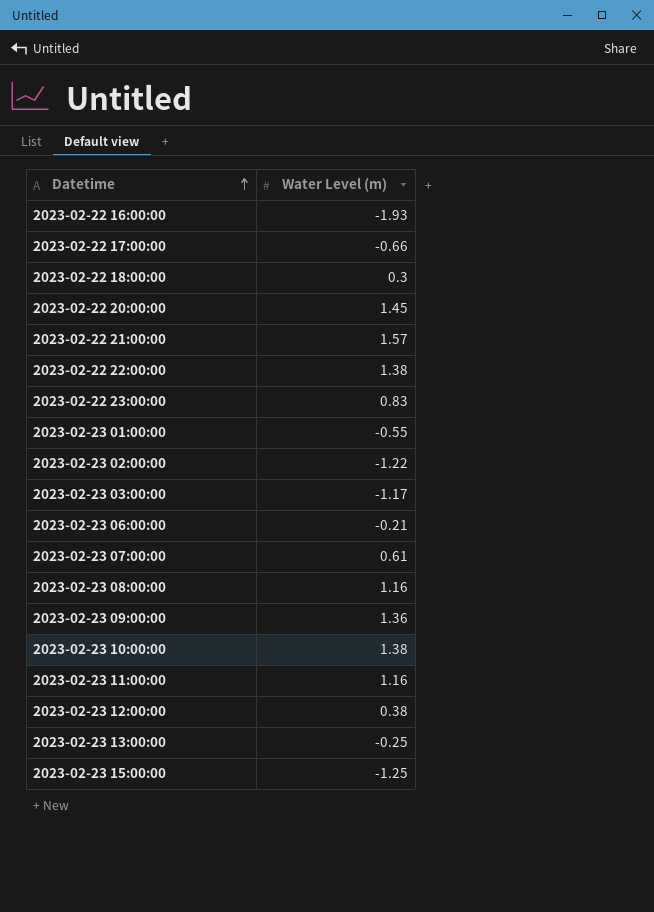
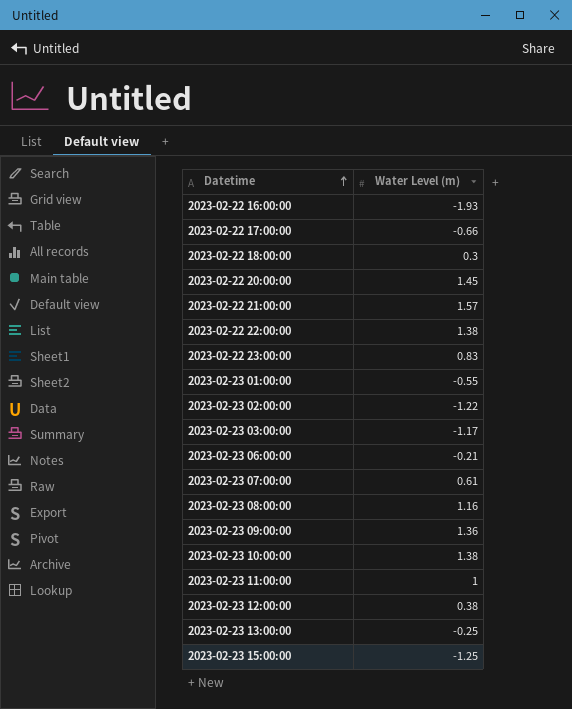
2023-02-23 11:00:00 | Water Level (m): 1.16 -> 1

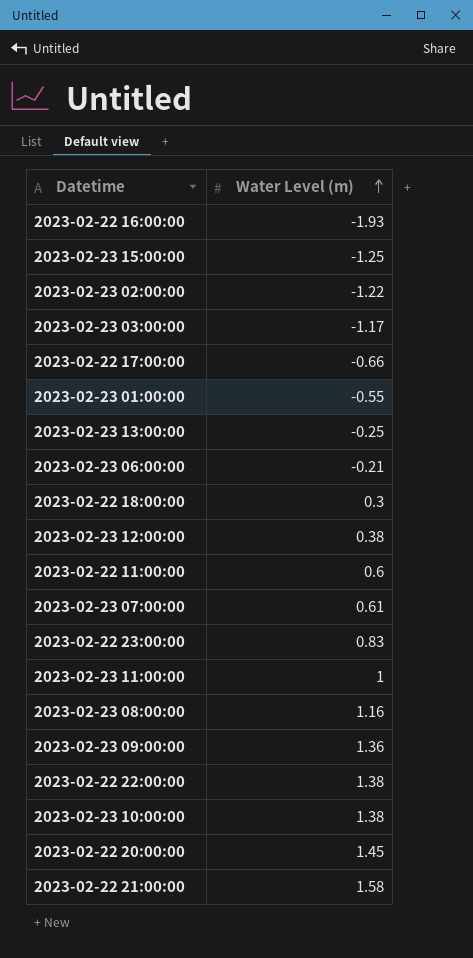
row order: Datetime ascending -> Water Level (m) ascending
row 2023-02-22 11:00:00: none -> 0.6
2023-02-22 21:00:00 | Water Level (m): 1.57 -> 1.58

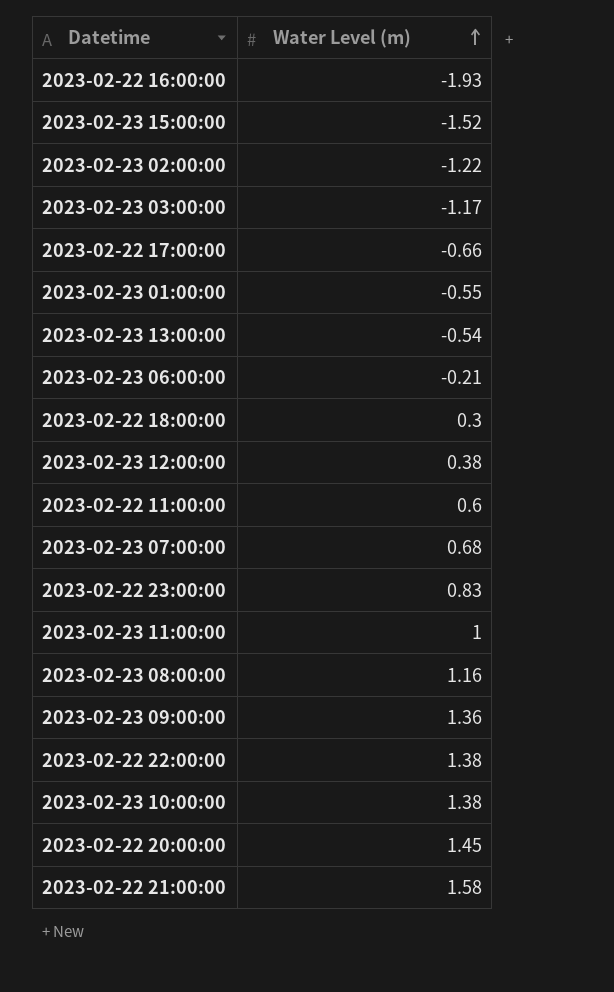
2023-02-23 15:00:00 | Water Level (m): -1.25 -> -1.52
2023-02-23 13:00:00 | Water Level (m): -0.25 -> -0.54
2023-02-23 07:00:00 | Water Level (m): 0.61 -> 0.68

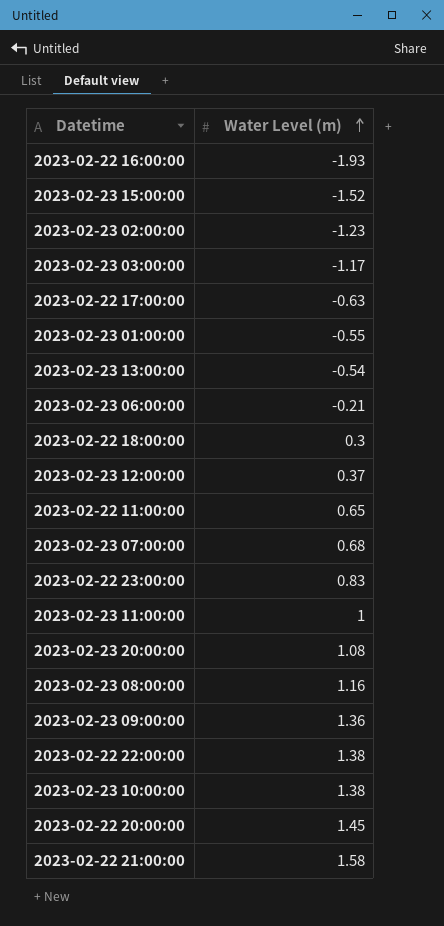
2023-02-23 02:00:00 | Water Level (m): -1.22 -> -1.23
2023-02-22 17:00:00 | Water Level (m): -0.66 -> -0.63
2023-02-23 12:00:00 | Water Level (m): 0.38 -> 0.37
2023-02-22 11:00:00 | Water Level (m): 0.6 -> 0.65
row 2023-02-23 20:00:00: none -> 1.08

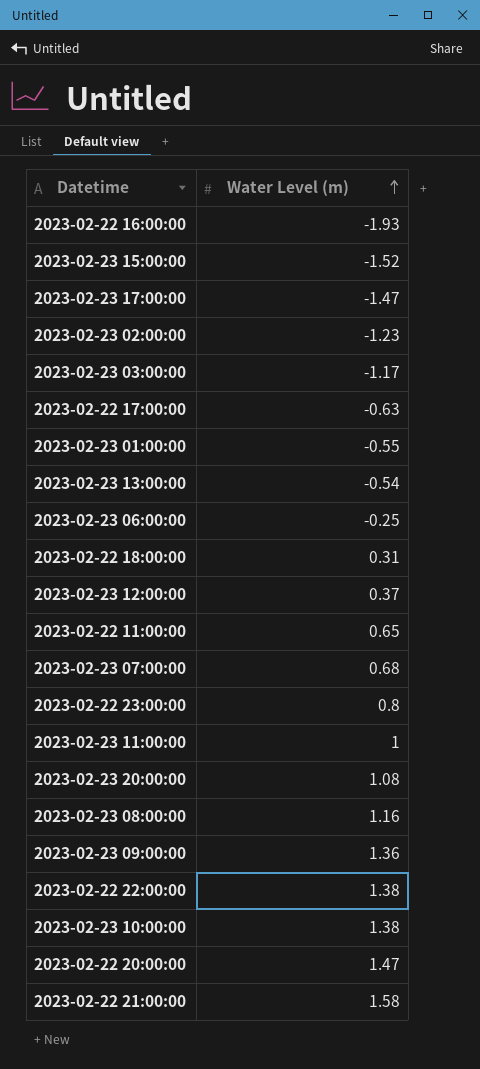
row 2023-02-23 17:00:00: none -> -1.47
2023-02-23 06:00:00 | Water Level (m): -0.21 -> -0.25
2023-02-22 18:00:00 | Water Level (m): 0.3 -> 0.31
2023-02-22 23:00:00 | Water Level (m): 0.83 -> 0.8
2023-02-22 20:00:00 | Water Level (m): 1.45 -> 1.47

